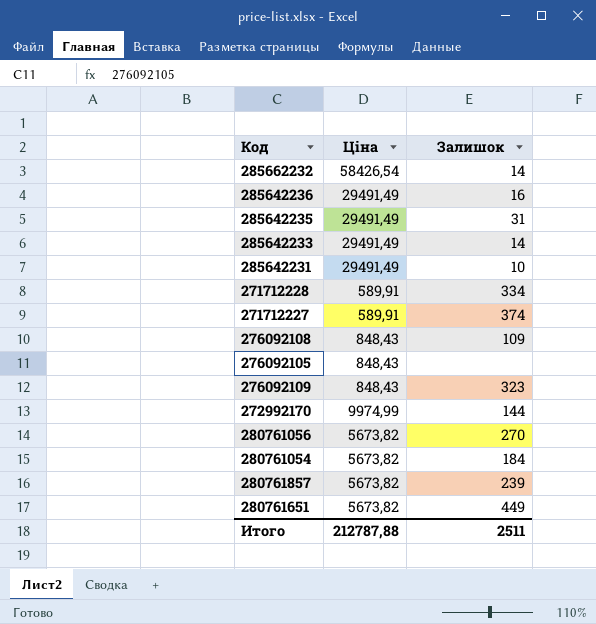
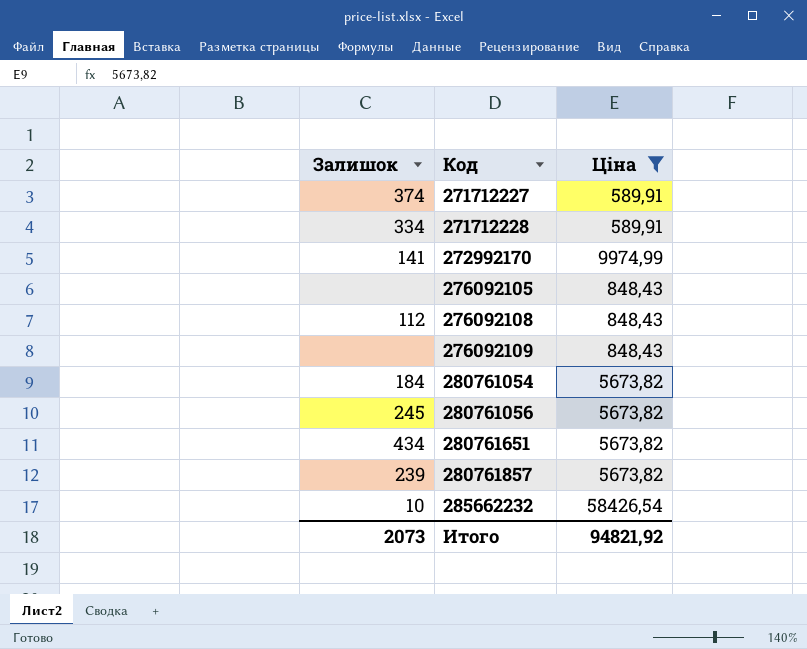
filter: none -> Ціна != 29491,49
row order: none -> Код ascending
column Залишок | position: 3 -> 1
272992170 | Залишок: 144 -> 141
276092108 | Залишок: 109 -> 112
276092109 | Залишок: 323 -> none
280761056 | Залишок: 270 -> 245
280761651 | Залишок: 449 -> 434
285662232 | Залишок: 14 -> 10
Итого | Залишок: 2511 -> 2073
Итого | Ціна: 212787,88 -> 94821,92

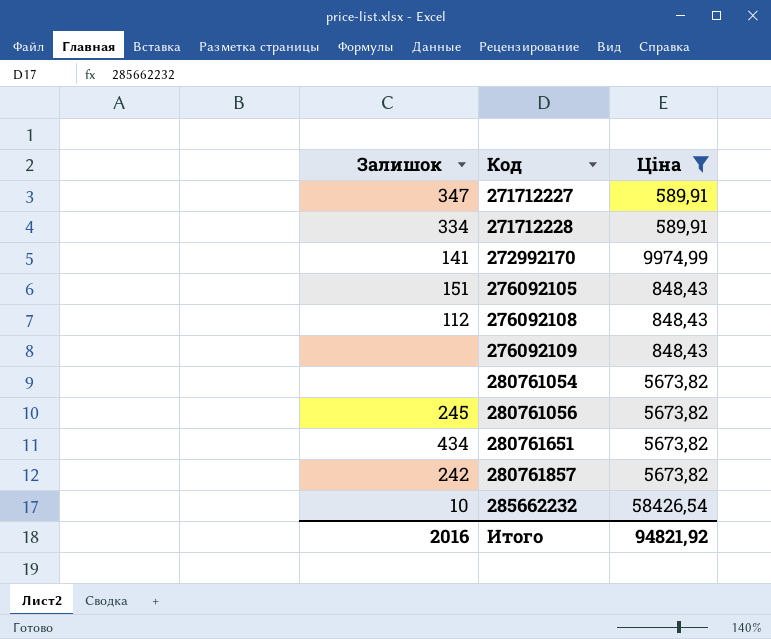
271712227 | Залишок: 374 -> 347
276092105 | Залишок: none -> 151
280761054 | Залишок: 184 -> none
280761857 | Залишок: 239 -> 242
Итого | Залишок: 2073 -> 2016

